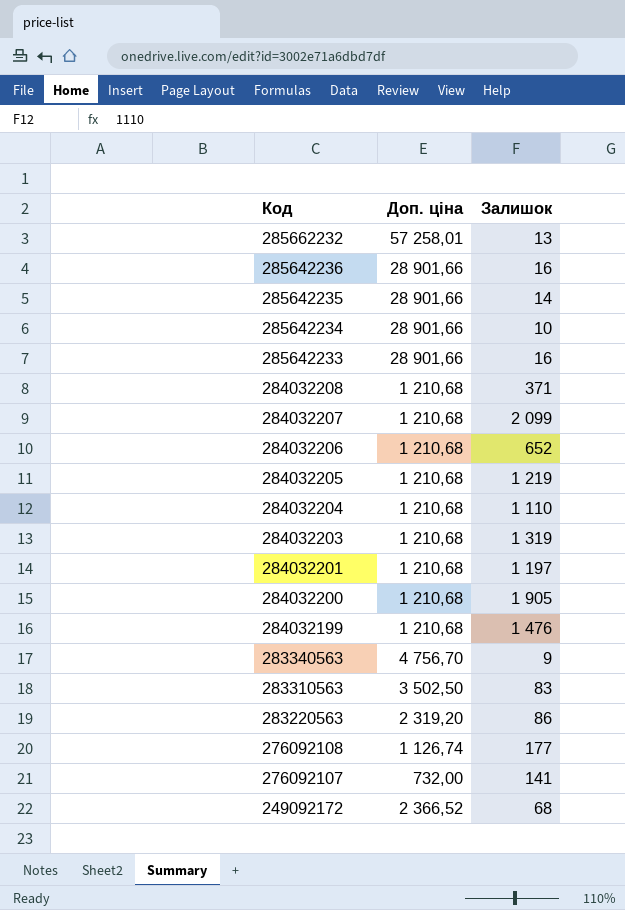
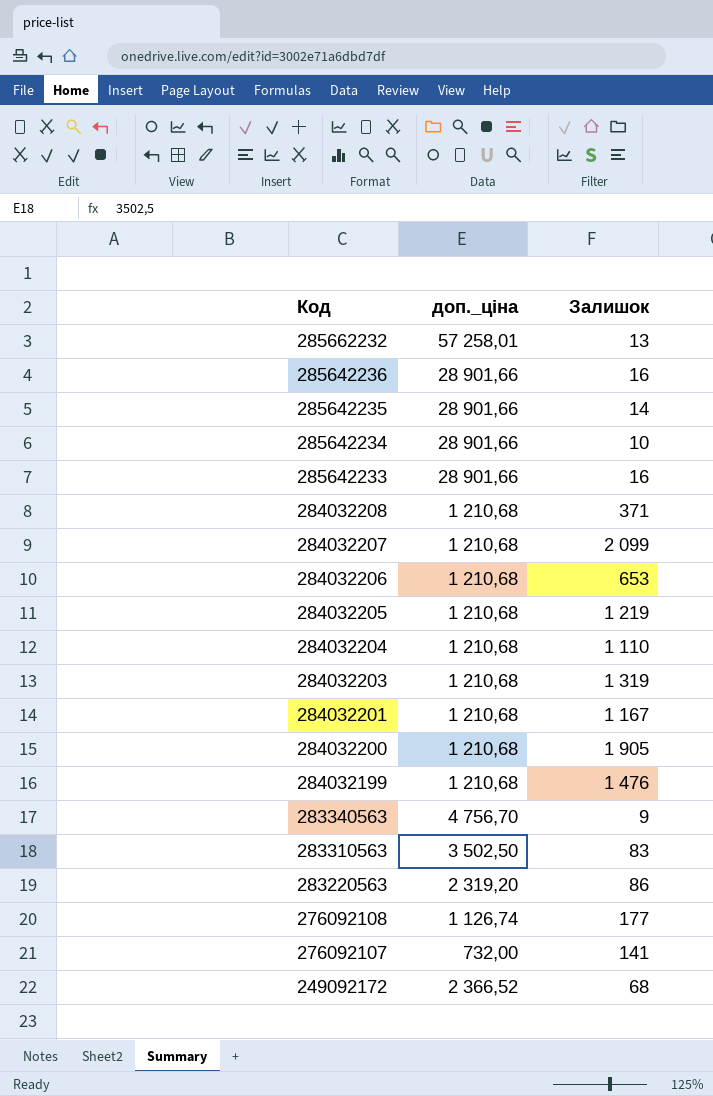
column name: Доп. ціна -> доп._ціна
284032206 | Залишок: 652 -> 653
284032201 | Залишок: 1 197 -> 1 167

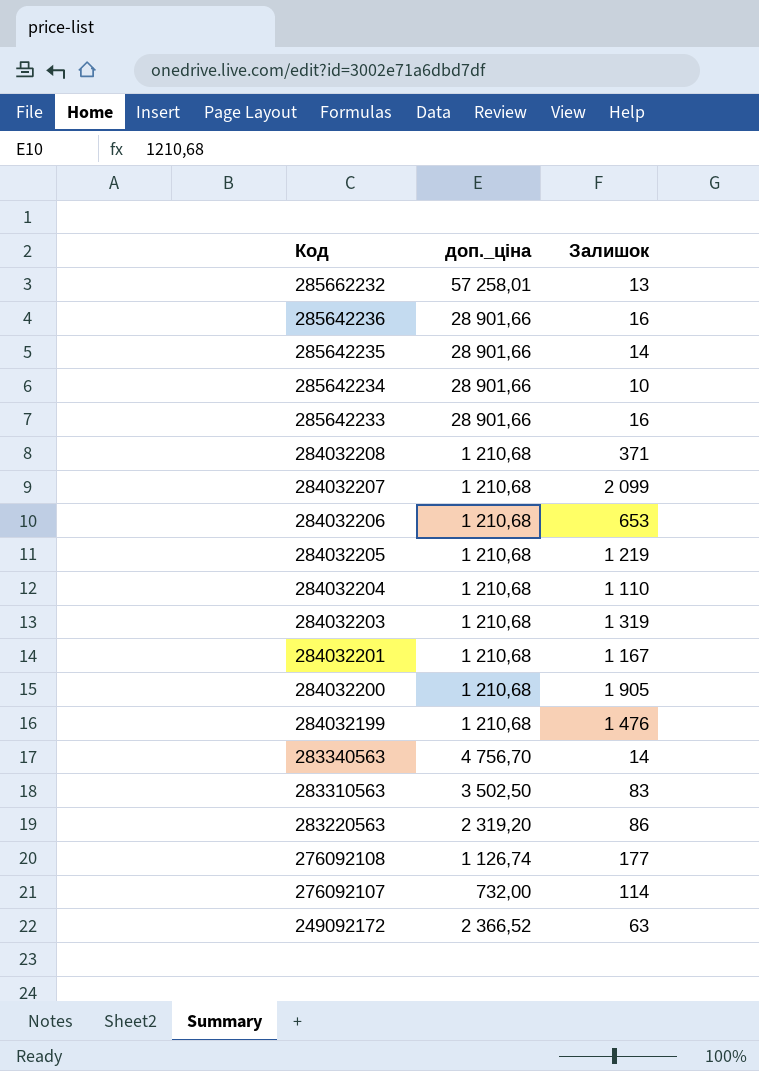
283340563 | Залишок: 9 -> 14
276092107 | Залишок: 141 -> 114
249092172 | Залишок: 68 -> 63

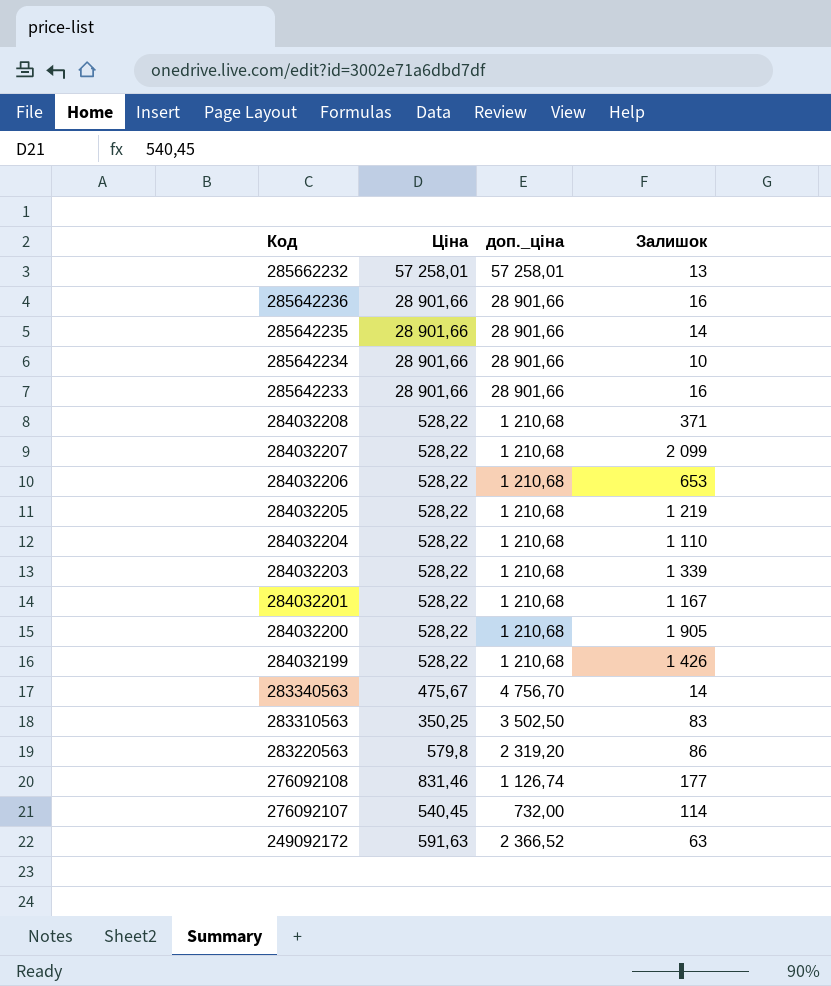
column Ціна | position: none -> 2
284032203 | Залишок: 1 319 -> 1 339
284032199 | Залишок: 1 476 -> 1 426

